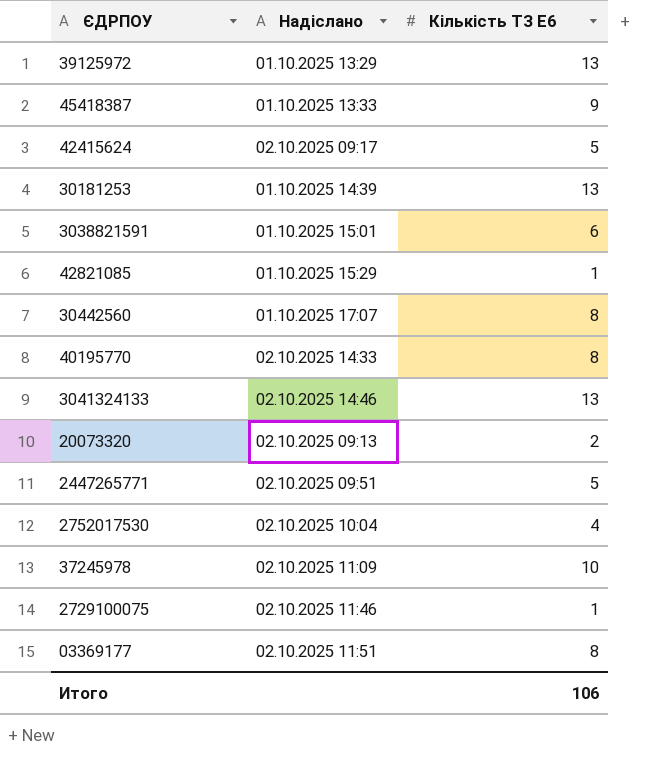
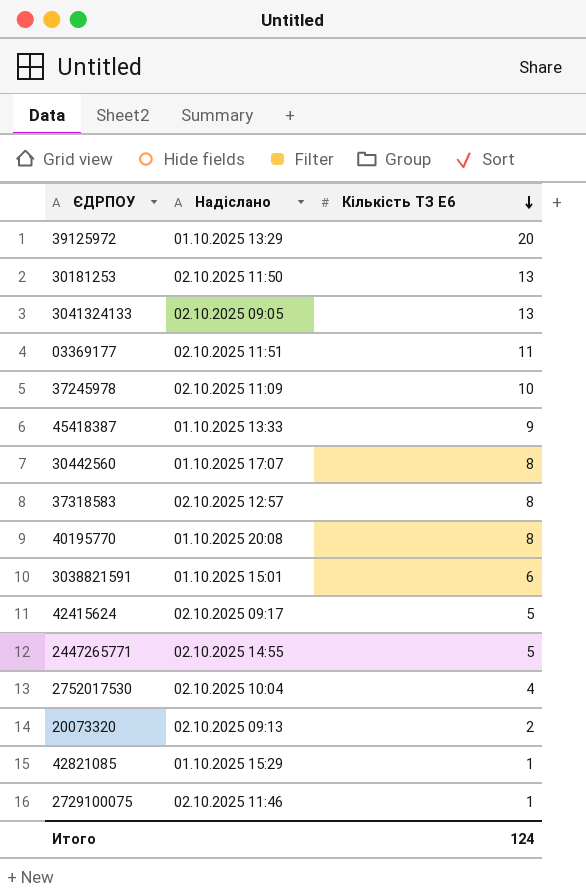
row order: none -> Кількість ТЗ E6 descending
39125972 | Кількість ТЗ E6: 13 -> 20
30181253 | Надіслано: 01.10.2025 14:39 -> 02.10.2025 11:50
3041324133 | Надіслано: 02.10.2025 14:46 -> 02.10.2025 09:05
03369177 | Кількість ТЗ E6: 8 -> 11
row 37318583: none -> 02.10.2025 12:57 | 8
40195770 | Надіслано: 02.10.2025 14:33 -> 01.10.2025 20:08
2447265771 | Надіслано: 02.10.2025 09:51 -> 02.10.2025 14:55
Итого | Кількість ТЗ E6: 106 -> 124

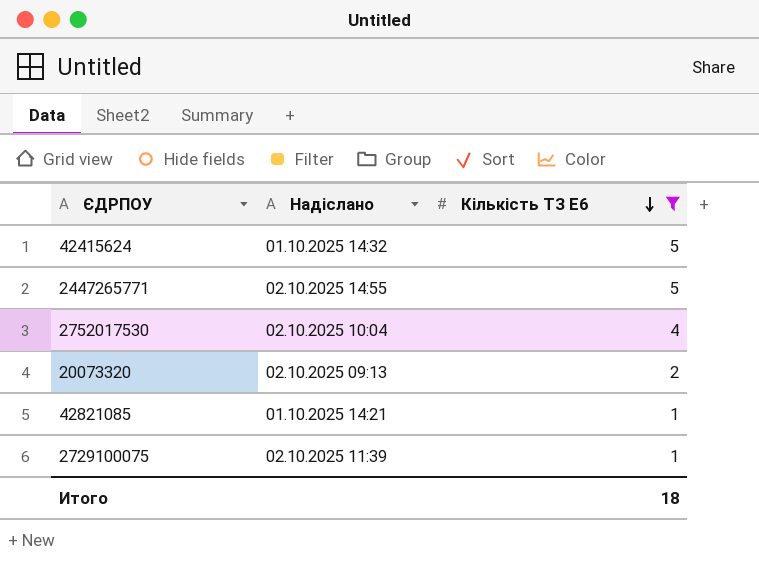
filter: none -> Кількість ТЗ E6 <= 5
42415624 | Надіслано: 02.10.2025 09:17 -> 01.10.2025 14:32
42821085 | Надіслано: 01.10.2025 15:29 -> 01.10.2025 14:21
2729100075 | Надіслано: 02.10.2025 11:46 -> 02.10.2025 11:39
Итого | Кількість ТЗ E6: 124 -> 18

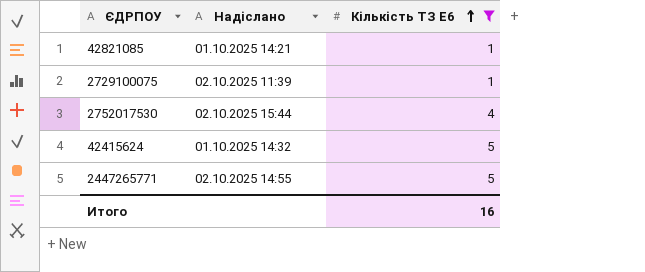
row order: Кількість ТЗ E6 descending -> Кількість ТЗ E6 ascending
row 20073320: 02.10.2025 09:13 | 2 -> none
2752017530 | Надіслано: 02.10.2025 10:04 -> 02.10.2025 15:44
Итого | Кількість ТЗ E6: 18 -> 16

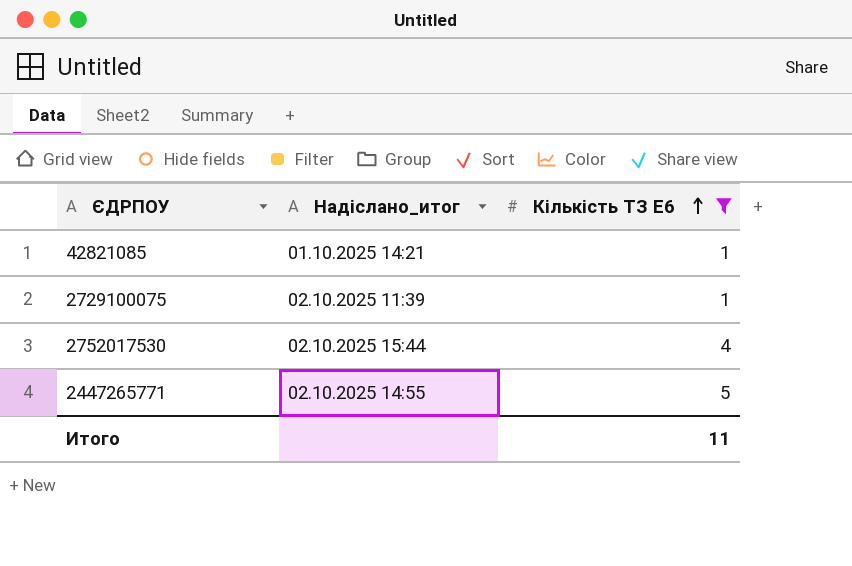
column name: Надіслано -> Надіслано_итог
row 42415624: 01.10.2025 14:32 | 5 -> none
Итого | Кількість ТЗ E6: 16 -> 11

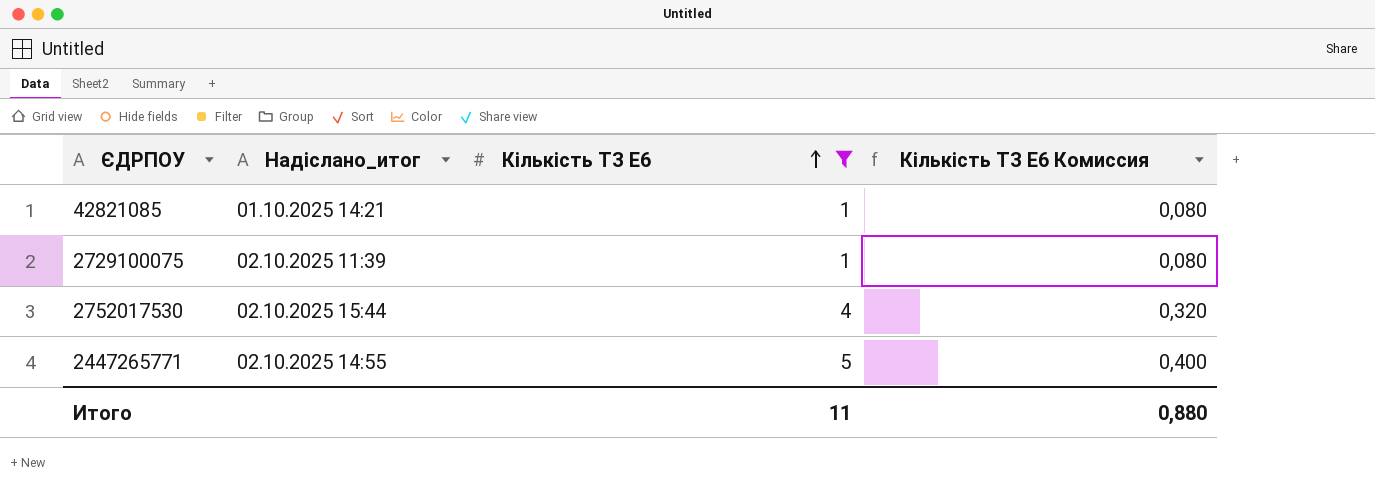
column Кількість ТЗ E6 Комиссия | formula: none -> [Кількість ТЗ E6] * 0,08

